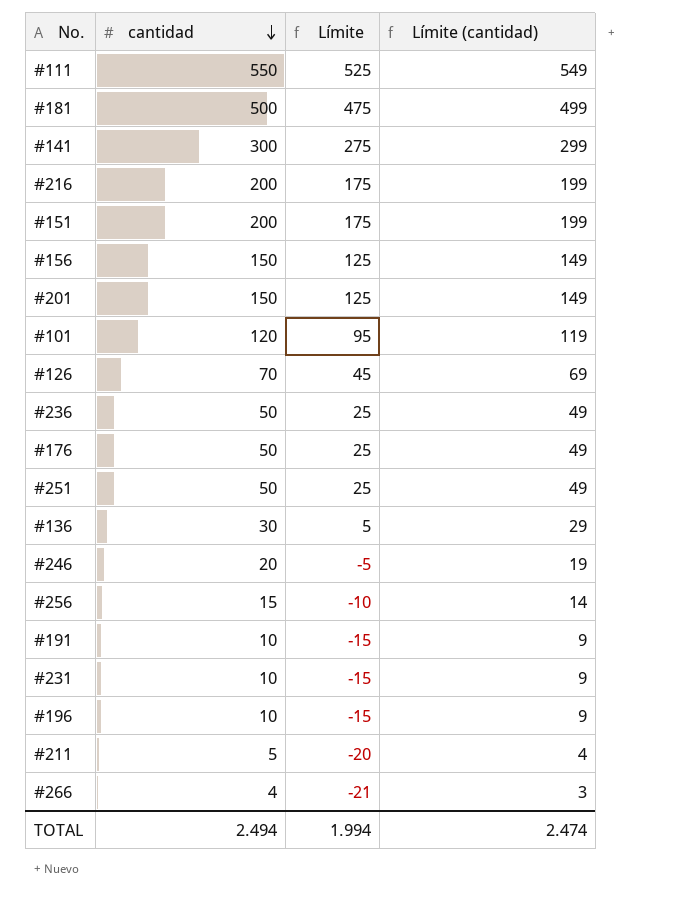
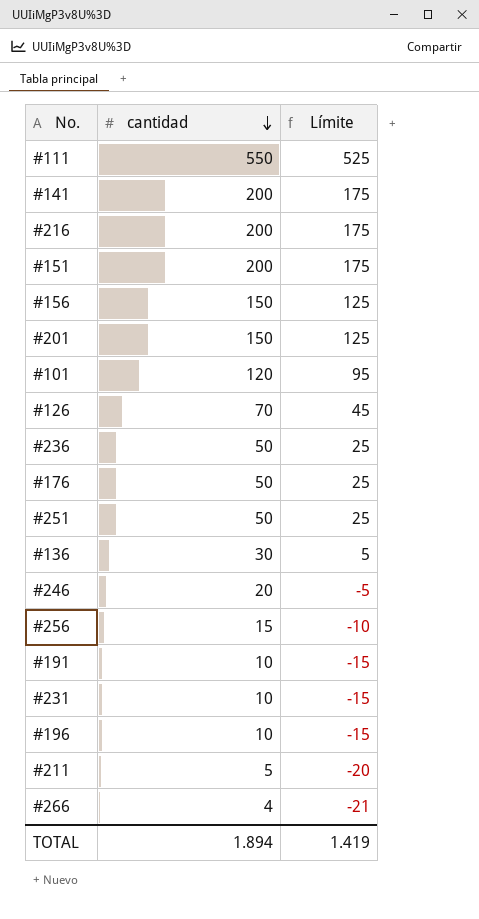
column Límite (cantidad) | formula: [cantidad] - 1 -> none
row #181: 500 | 475 | 499 -> none
#141 | cantidad: 300 -> 200
#141 | Límite: 275 -> 175
TOTAL | cantidad: 2.494 -> 1.894
TOTAL | Límite: 1.994 -> 1.419

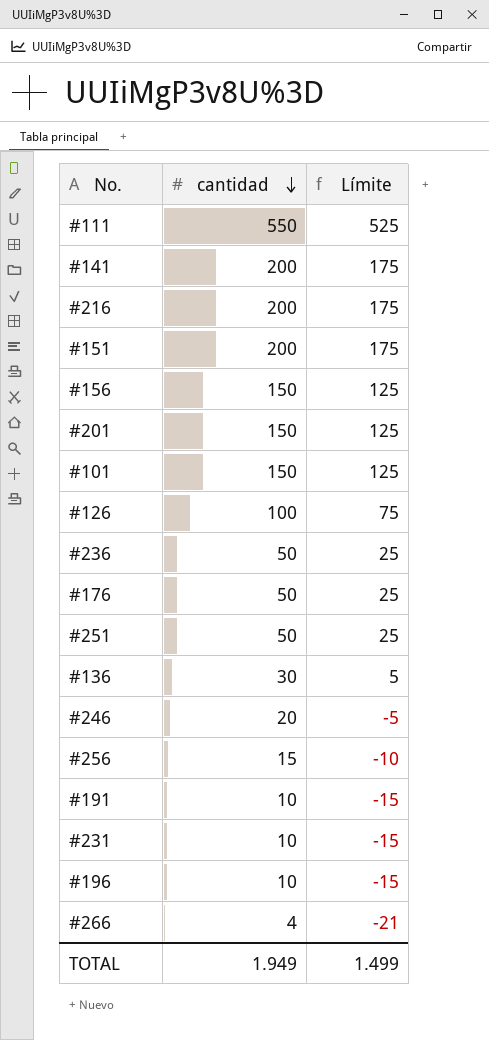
row #211: 5 | -20 -> none
#101 | cantidad: 120 -> 150
#101 | Límite: 95 -> 125
#126 | cantidad: 70 -> 100
#126 | Límite: 45 -> 75
TOTAL | cantidad: 1.894 -> 1.949
TOTAL | Límite: 1.419 -> 1.499

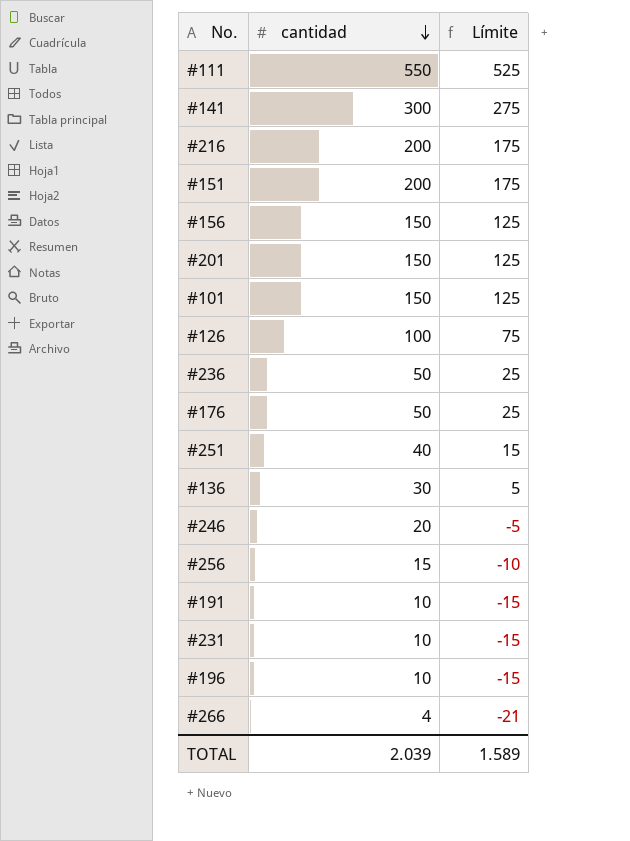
#141 | cantidad: 200 -> 300
#141 | Límite: 175 -> 275
#251 | cantidad: 50 -> 40
#251 | Límite: 25 -> 15
TOTAL | cantidad: 1.949 -> 2.039
TOTAL | Límite: 1.499 -> 1.589

